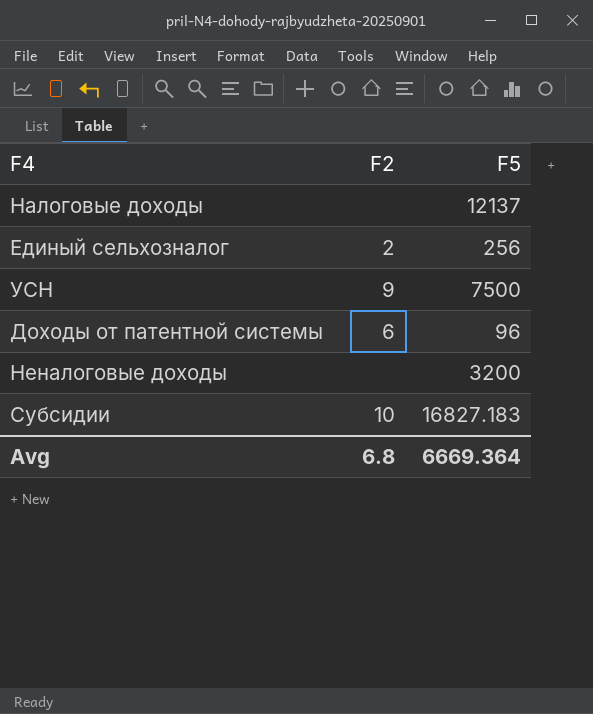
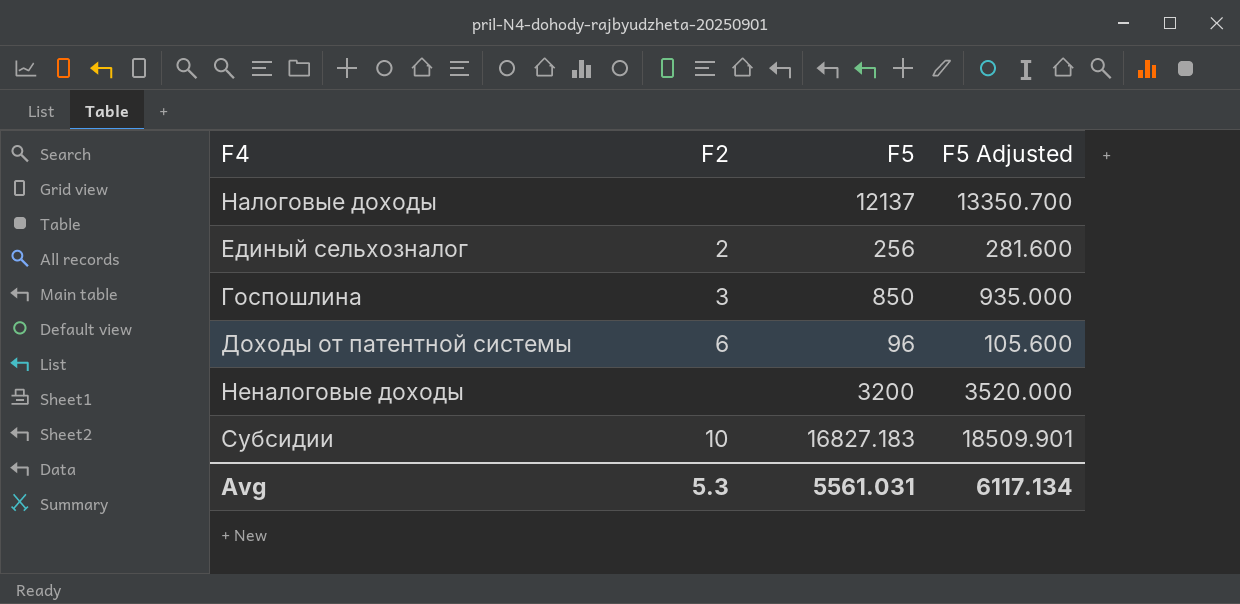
column F5 Adjusted | formula: none -> [F5] * 1.1
row УСН: 9 | 7500 -> none
row Госпошлина: none -> 3 | 850 | 935.000
Avg | F2: 6.8 -> 5.3
Avg | F5: 6669.364 -> 5561.031

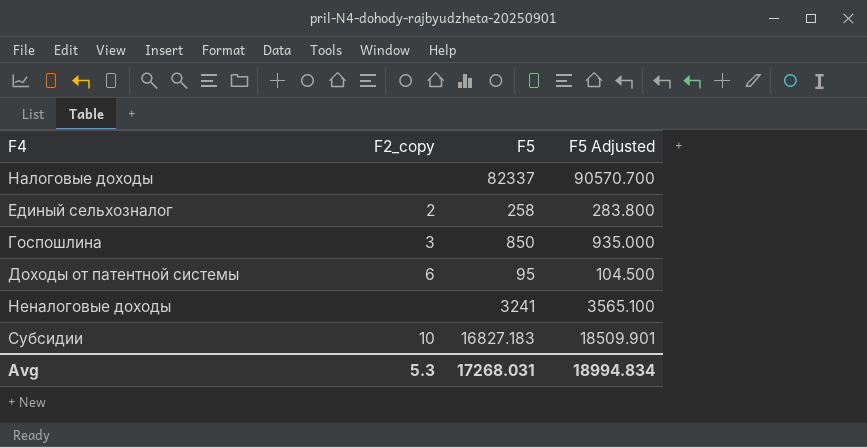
column name: F2 -> F2_copy
Налоговые доходы | F5: 12137 -> 82337
Налоговые доходы | F5 Adjusted: 13350.700 -> 90570.700
Единый сельхозналог | F5: 256 -> 258
Единый сельхозналог | F5 Adjusted: 281.600 -> 283.800
Доходы от патентной системы | F5: 96 -> 95
Доходы от патентной системы | F5 Adjusted: 105.600 -> 104.500
Неналоговые доходы | F5: 3200 -> 3241
Неналоговые доходы | F5 Adjusted: 3520.000 -> 3565.100
Avg | F5: 5561.031 -> 17268.031
Avg | F5 Adjusted: 6117.134 -> 18994.834

